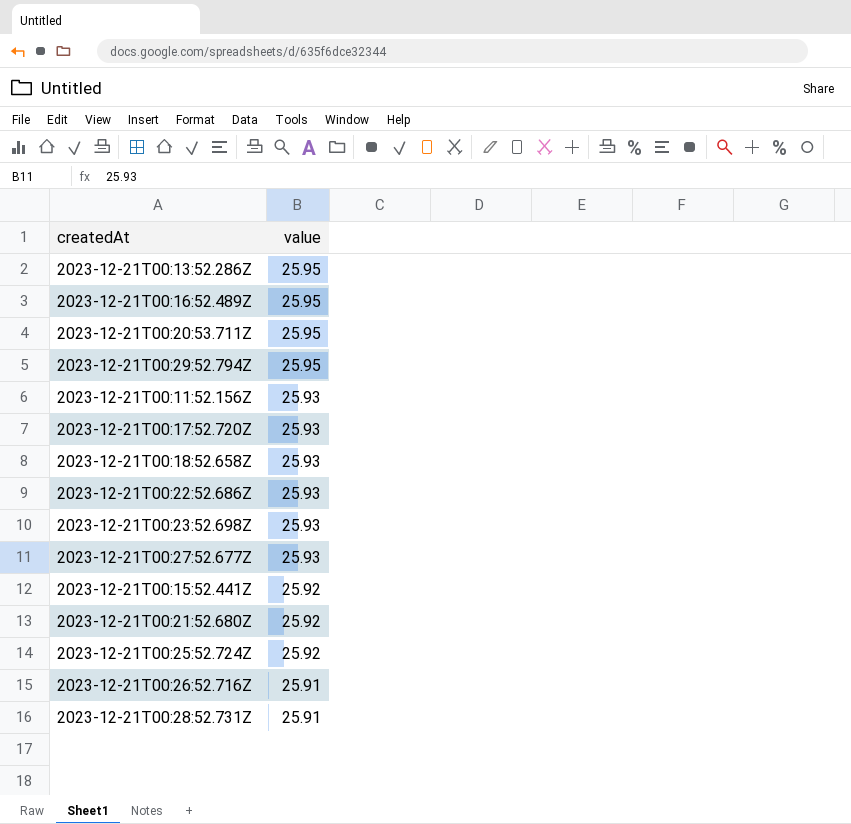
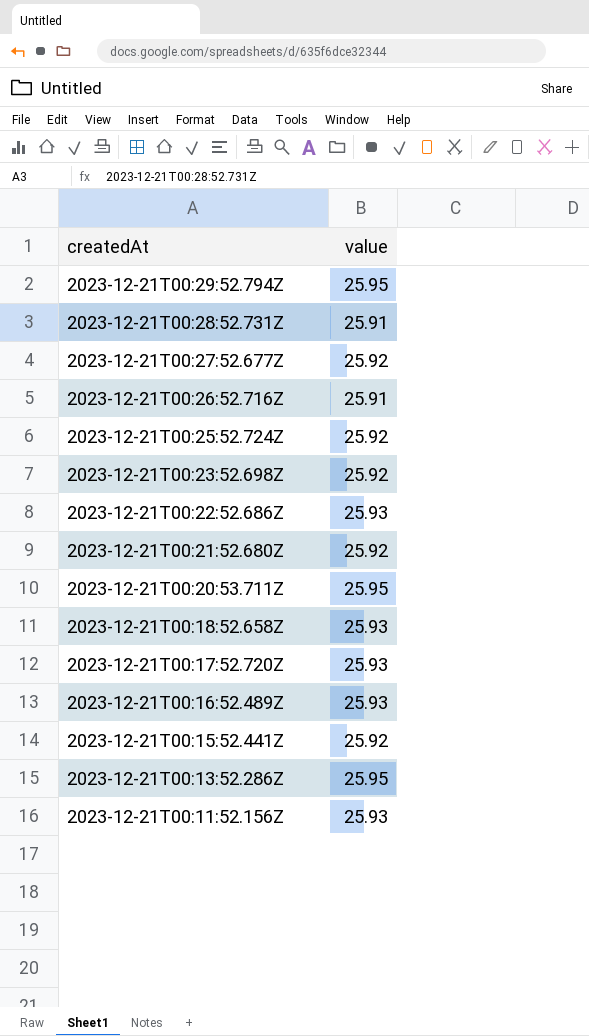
row order: value descending -> createdAt descending
2023-12-21T00:27:52.677Z | value: 25.93 -> 25.92
2023-12-21T00:23:52.698Z | value: 25.93 -> 25.92
2023-12-21T00:16:52.489Z | value: 25.95 -> 25.93

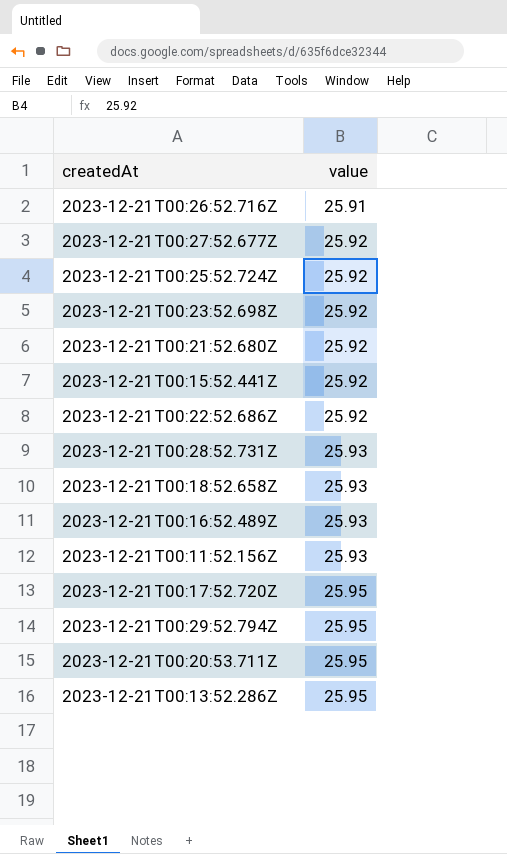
row order: createdAt descending -> value ascending
2023-12-21T00:22:52.686Z | value: 25.93 -> 25.92
2023-12-21T00:28:52.731Z | value: 25.91 -> 25.93
2023-12-21T00:17:52.720Z | value: 25.93 -> 25.95

